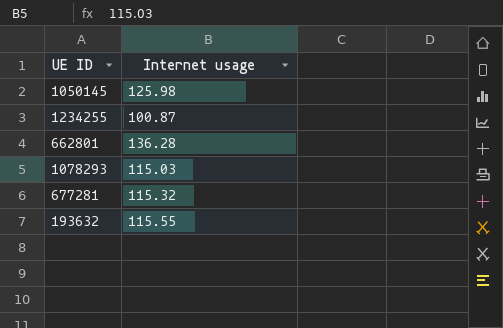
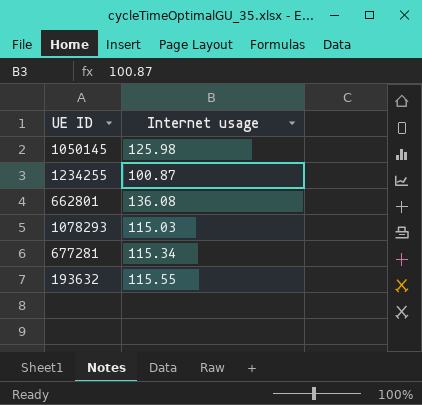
662801 | Internet usage: 136.28 -> 136.08
677281 | Internet usage: 115.32 -> 115.34

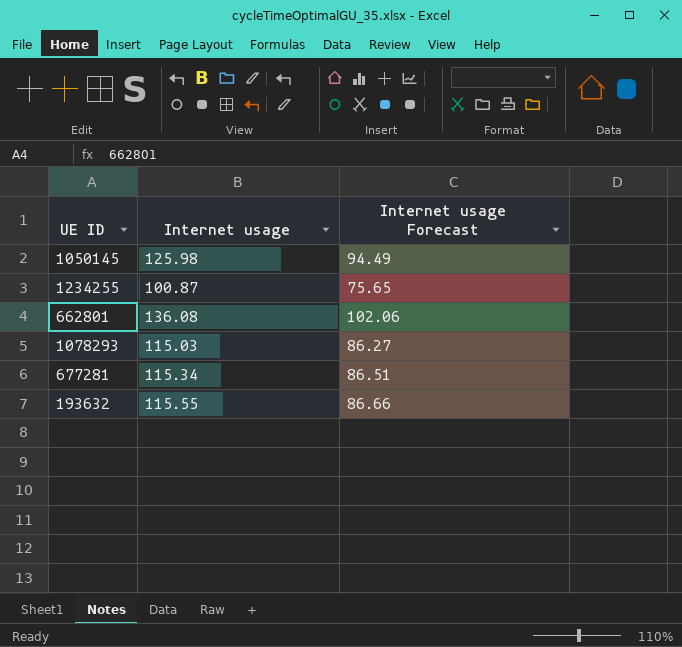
column Internet usage Forecast | formula: none -> [Internet usage] * 0.75

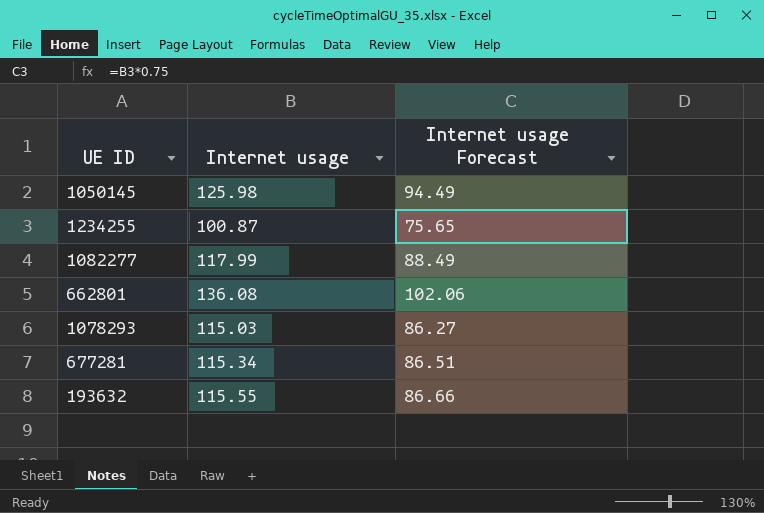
row 1082277: none -> 117.99 | 88.49

